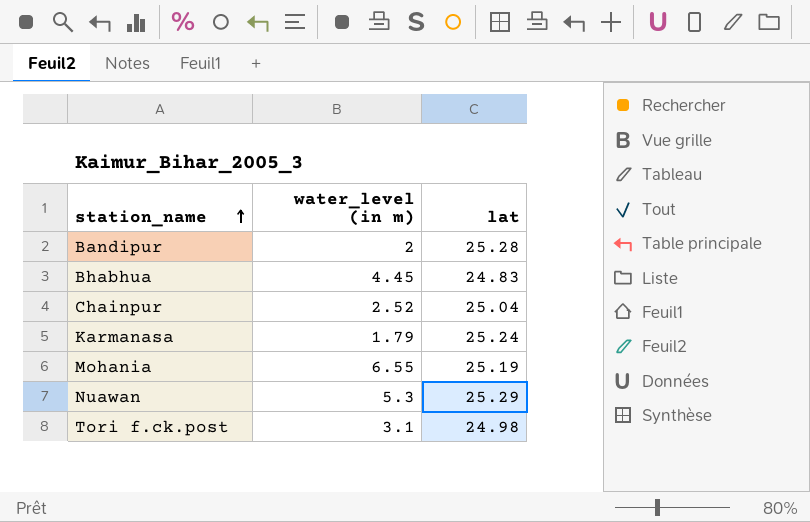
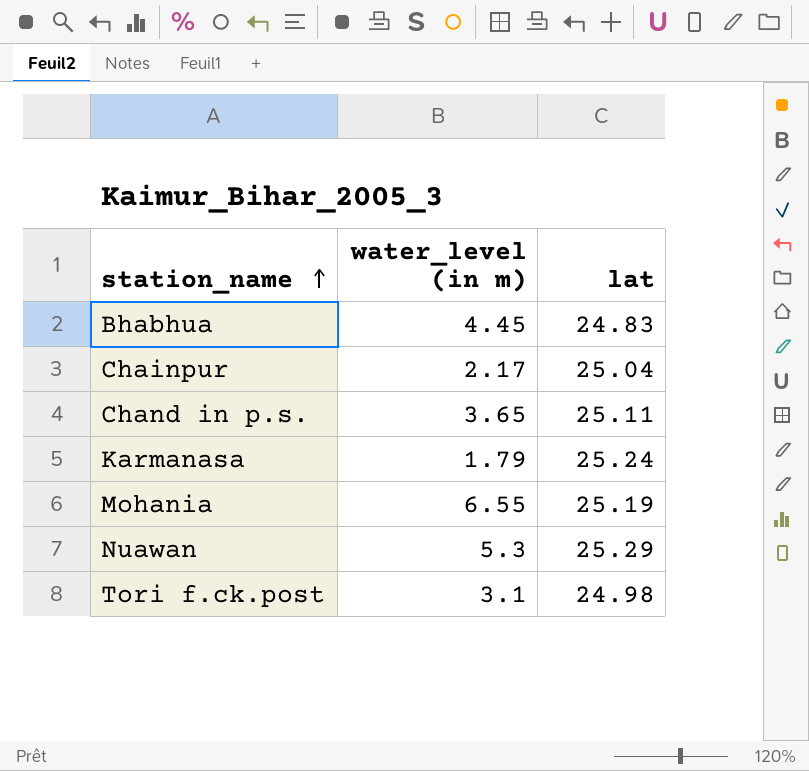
row Bandipur: 2 | 25.28 -> none
Chainpur | water_level (in m): 2.52 -> 2.17
row Chand in p.s.: none -> 3.65 | 25.11

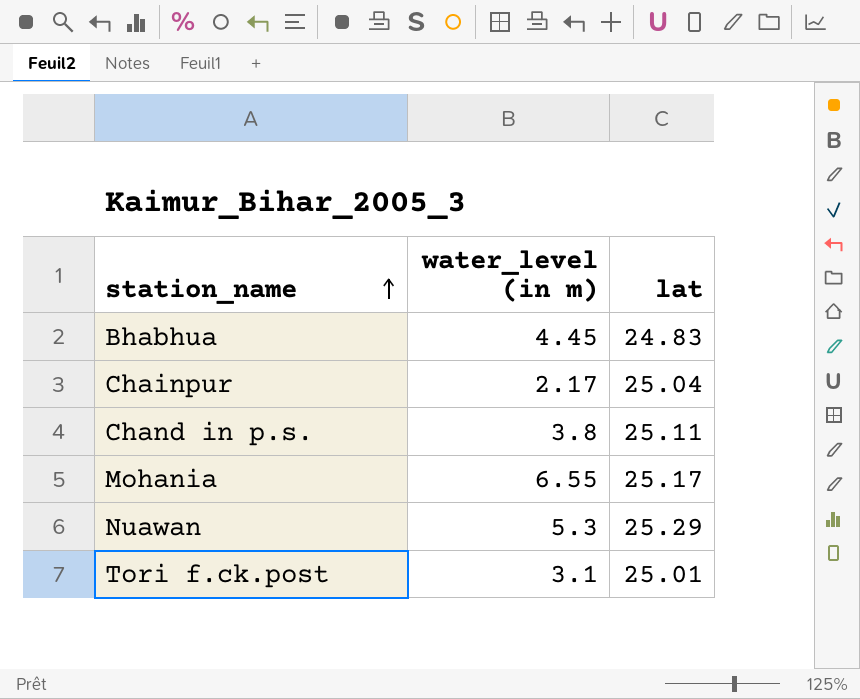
row Karmanasa: 1.79 | 25.24 -> none
Chand in p.s. | water_level (in m): 3.65 -> 3.8
Mohania | lat: 25.19 -> 25.17
Tori f.ck.post | lat: 24.98 -> 25.01

